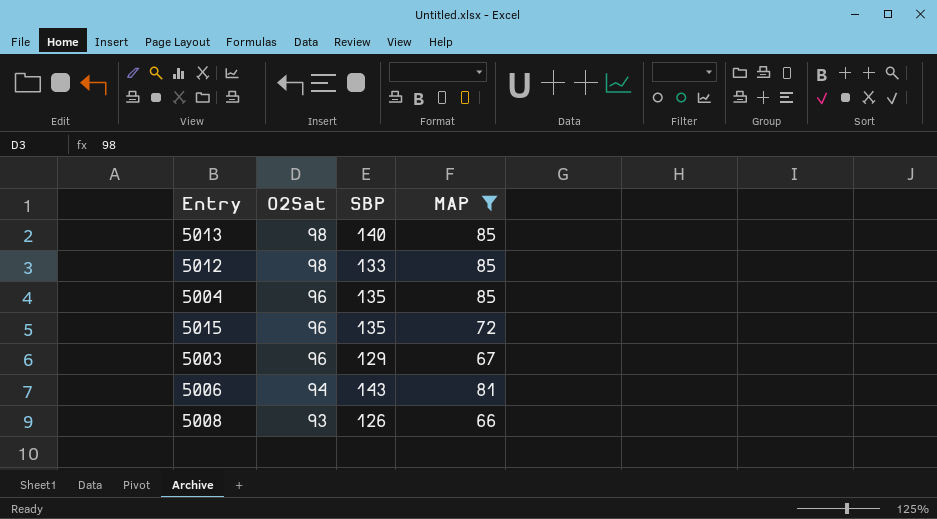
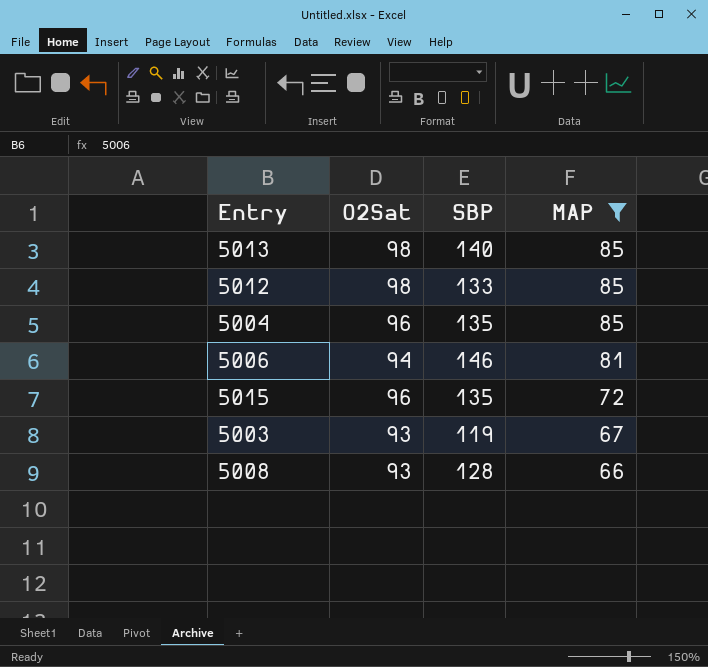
row order: O2Sat descending -> MAP descending
5006 | SBP: 143 -> 146
5003 | O2Sat: 96 -> 93
5003 | SBP: 129 -> 119
5008 | SBP: 126 -> 128

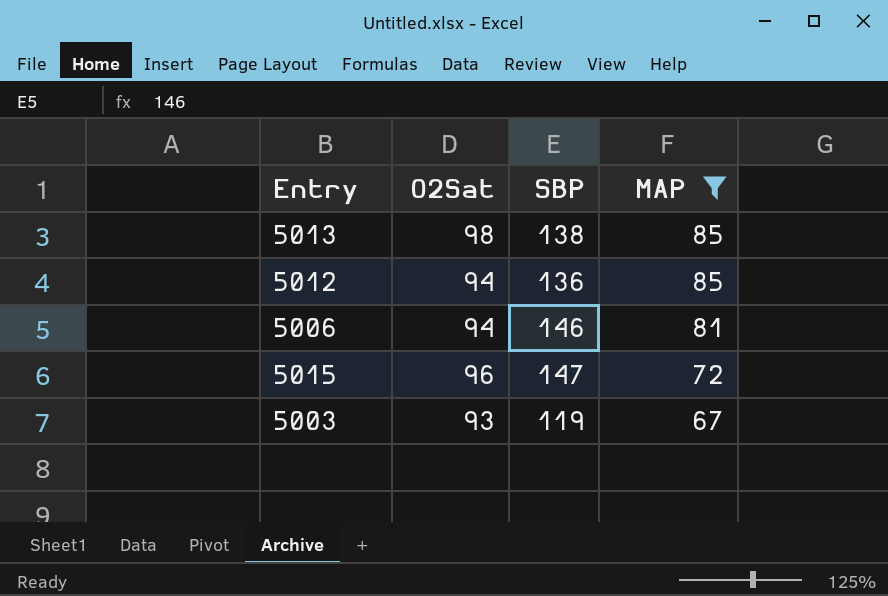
row 5004: 96 | 135 | 85 -> none
row 5008: 93 | 128 | 66 -> none
5013 | SBP: 140 -> 138
5012 | O2Sat: 98 -> 94
5012 | SBP: 133 -> 136
5015 | SBP: 135 -> 147

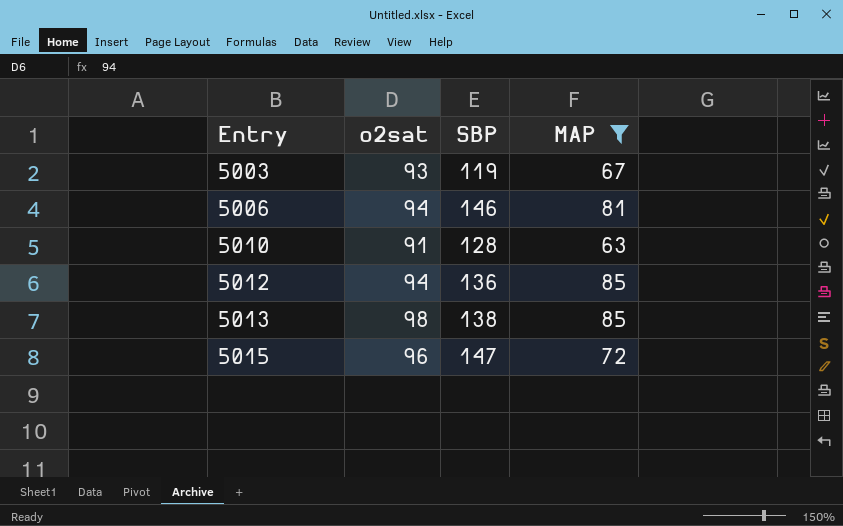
row order: MAP descending -> Entry ascending
column name: O2Sat -> o2sat
row 5010: none -> 91 | 128 | 63

